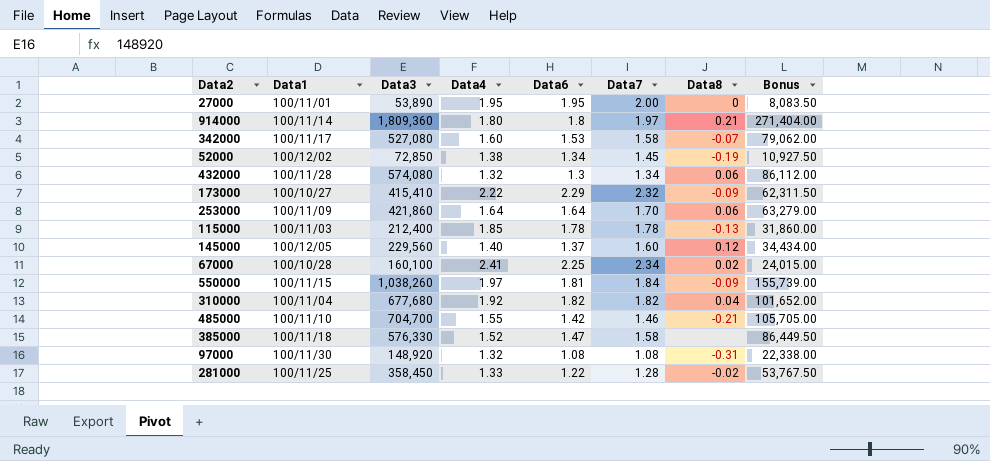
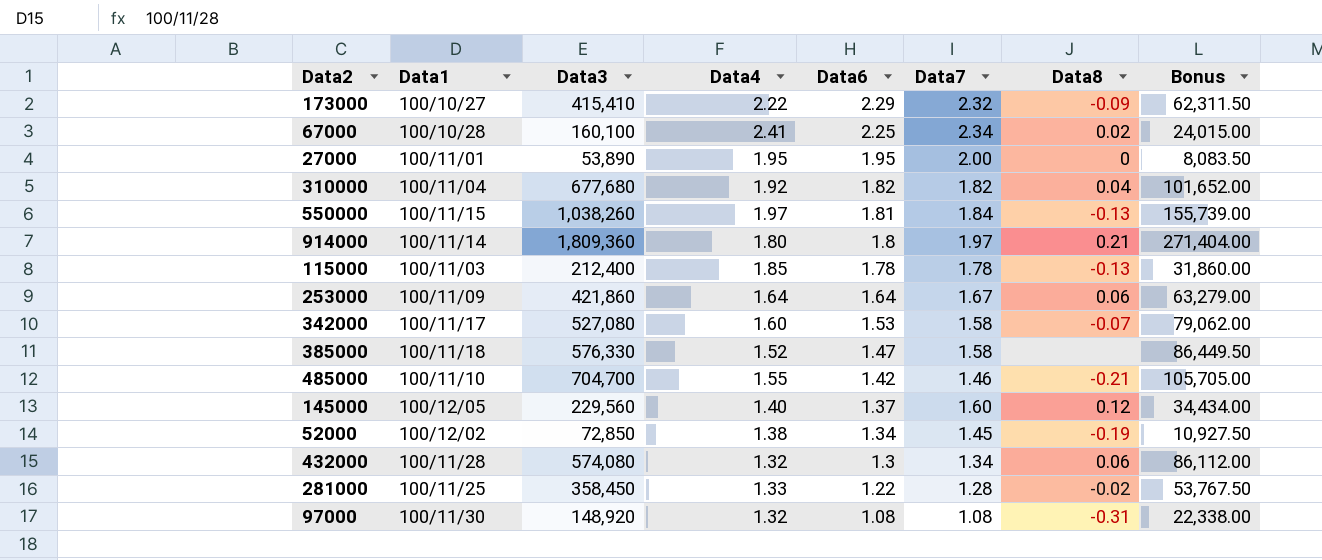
row order: none -> Data6 descending
550000 | Data8: -0.09 -> -0.13
253000 | Data7: 1.70 -> 1.67

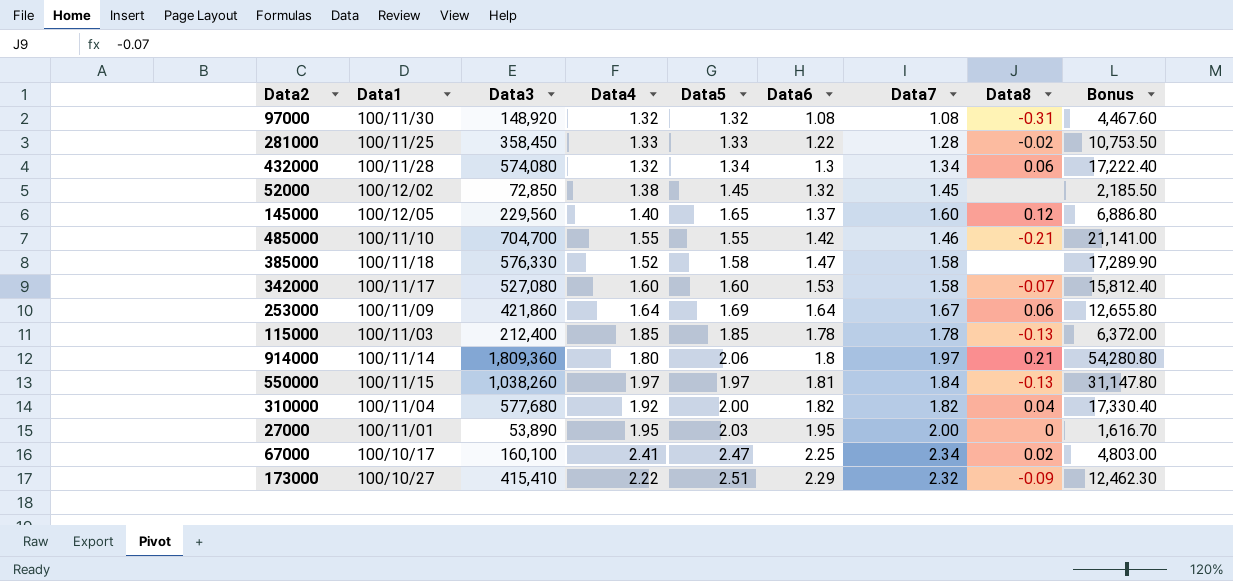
row order: Data6 descending -> Data6 ascending
column Data5 | position: none -> 5
column Bonus | formula: [Data3] * 0.15 -> [Data3] * 0.03
52000 | Data6: 1.34 -> 1.32
52000 | Data8: -0.19 -> none
310000 | Data3: 677,680 -> 577,680
67000 | Data1: 100/10/28 -> 100/10/17

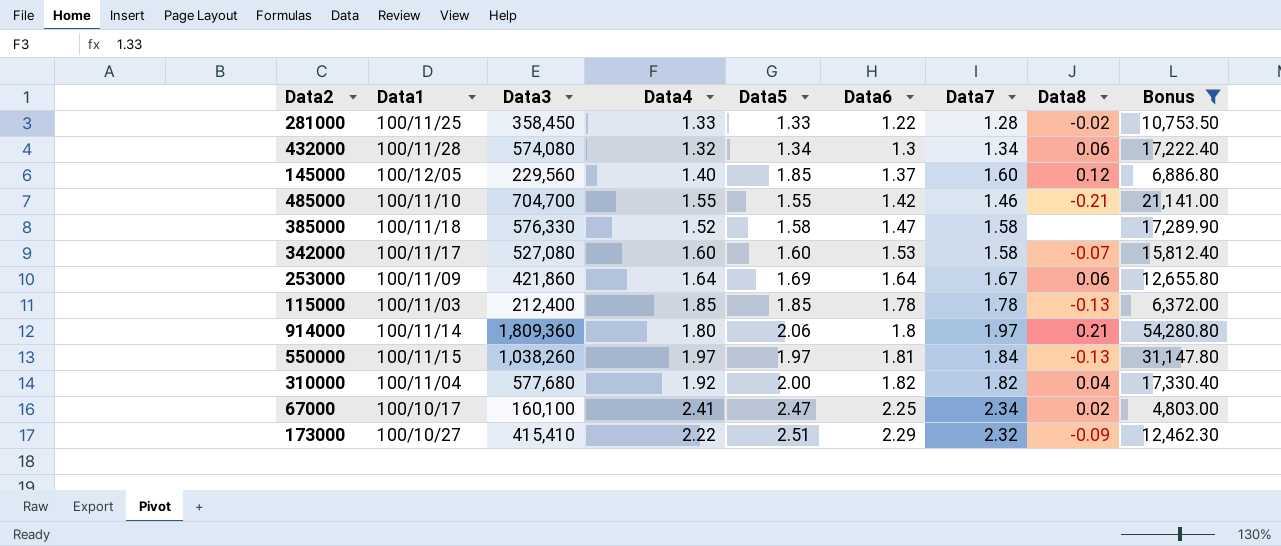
filter: none -> Bonus >= 4,803.00
145000 | Data5: 1.65 -> 1.85

